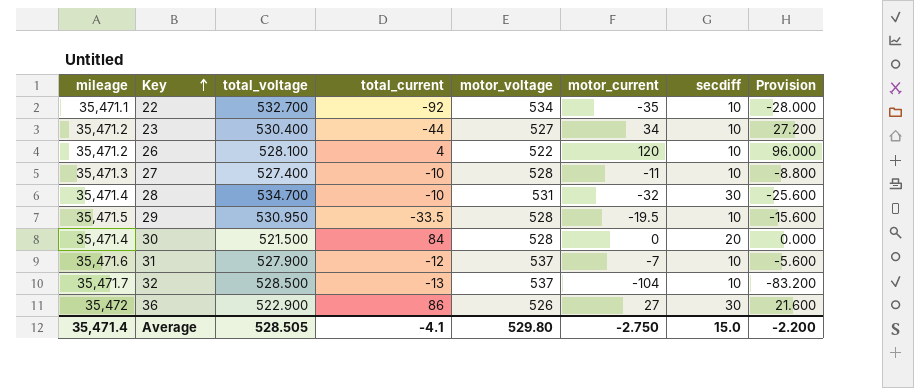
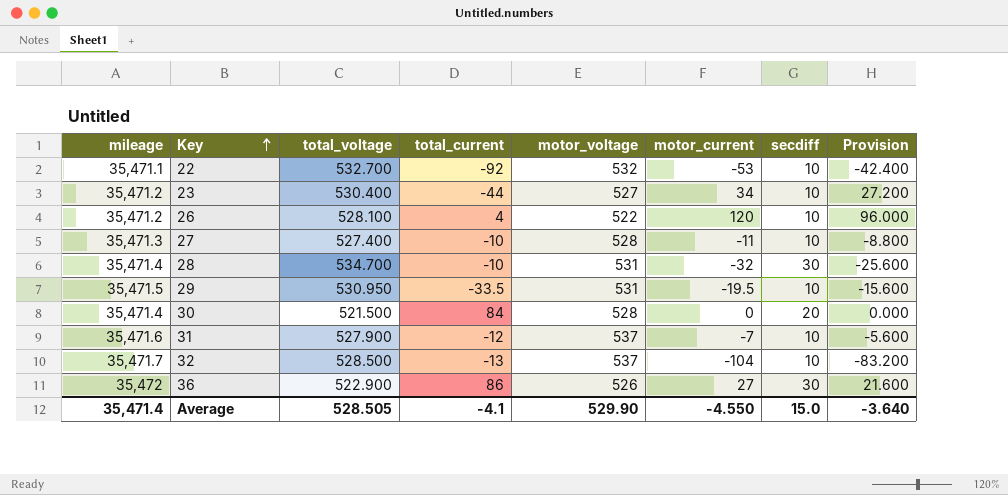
22 | motor_voltage: 534 -> 532
22 | motor_current: -35 -> -53
22 | Provision: -28.000 -> -42.400
29 | motor_voltage: 528 -> 531
Average | motor_voltage: 529.80 -> 529.90
Average | motor_current: -2.750 -> -4.550
Average | Provision: -2.200 -> -3.640

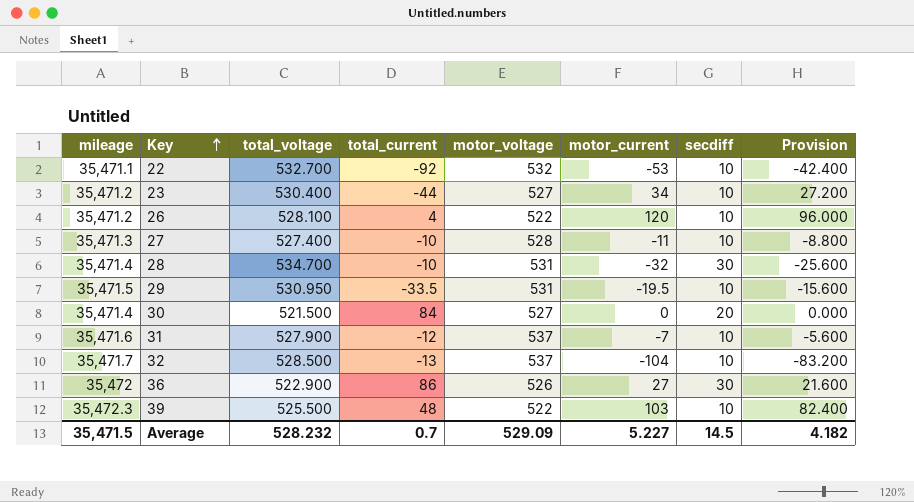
30 | motor_voltage: 528 -> 527
row 39: none -> 35,472.3 | 525.500 | 48 | 522 | 103 | 10 | 82.400
Average | mileage: 35,471.4 -> 35,471.5
Average | total_voltage: 528.505 -> 528.232
Average | total_current: -4.1 -> 0.7
Average | motor_voltage: 529.90 -> 529.09
Average | motor_current: -4.550 -> 5.227
Average | secdiff: 15.0 -> 14.5
Average | Provision: -3.640 -> 4.182

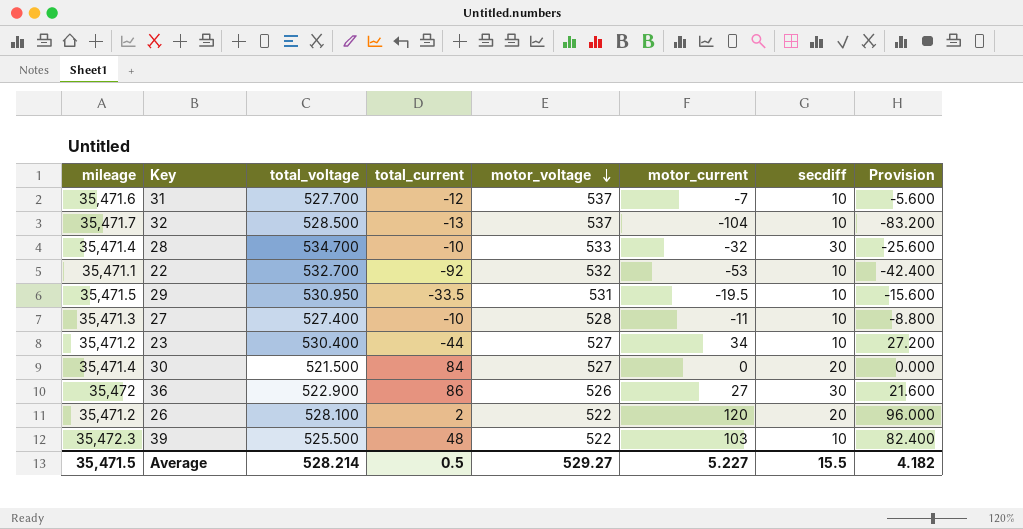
row order: Key ascending -> motor_voltage descending
31 | total_voltage: 527.900 -> 527.700
28 | motor_voltage: 531 -> 533
26 | total_current: 4 -> 2
26 | secdiff: 10 -> 20
Average | total_voltage: 528.232 -> 528.214
Average | total_current: 0.7 -> 0.5
Average | motor_voltage: 529.09 -> 529.27
Average | secdiff: 14.5 -> 15.5

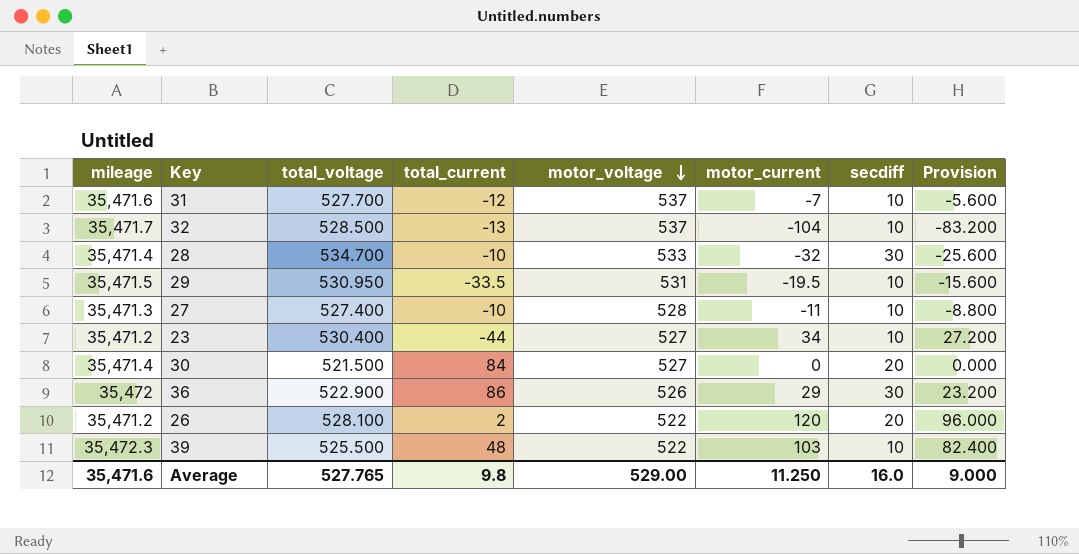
row 22: 35,471.1 | 532.700 | -92 | 532 | -53 | 10 | -42.400 -> none
36 | motor_current: 27 -> 29
36 | Provision: 21.600 -> 23.200
Average | mileage: 35,471.5 -> 35,471.6
Average | total_voltage: 528.214 -> 527.765
Average | total_current: 0.5 -> 9.8
Average | motor_voltage: 529.27 -> 529.00
Average | motor_current: 5.227 -> 11.250
Average | secdiff: 15.5 -> 16.0
Average | Provision: 4.182 -> 9.000

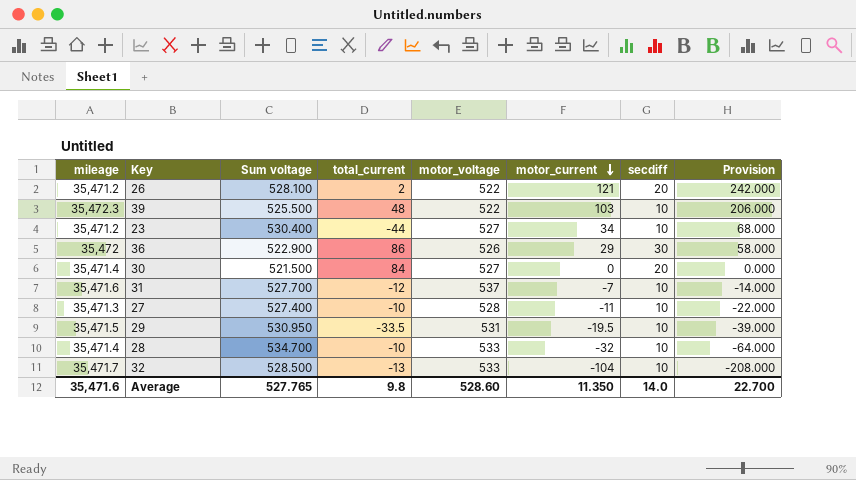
row order: motor_voltage descending -> motor_current descending
column name: total_voltage -> Sum voltage
column Provision | formula: [motor_current] * 0.8 -> [motor_current] * 2
26 | motor_current: 120 -> 121
28 | secdiff: 30 -> 10
32 | motor_voltage: 537 -> 533
Average | motor_voltage: 529.00 -> 528.60
Average | motor_current: 11.250 -> 11.350
Average | secdiff: 16.0 -> 14.0
Average | Provision: 9.000 -> 22.700

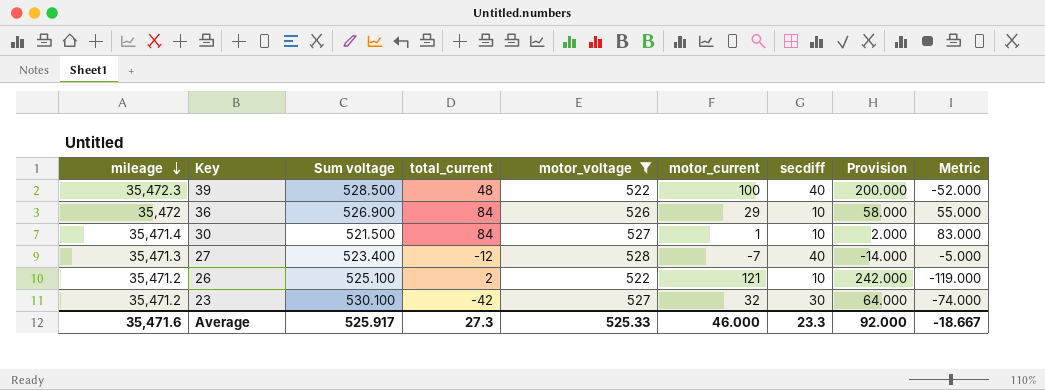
filter: none -> motor_voltage <= 528
row order: motor_current descending -> mileage descending
column Metric | formula: none -> [total_current] - [motor_current]
39 | Sum voltage: 525.500 -> 528.500
39 | motor_current: 103 -> 100
39 | secdiff: 10 -> 40
39 | Provision: 206.000 -> 200.000
36 | Sum voltage: 522.900 -> 526.900
36 | total_current: 86 -> 84
36 | secdiff: 30 -> 10
30 | motor_current: 0 -> 1
30 | secdiff: 20 -> 10
30 | Provision: 0.000 -> 2.000
27 | Sum voltage: 527.400 -> 523.400
27 | total_current: -10 -> -12
27 | motor_current: -11 -> -7
27 | secdiff: 10 -> 40
27 | Provision: -22.000 -> -14.000
26 | Sum voltage: 528.100 -> 525.100
26 | secdiff: 20 -> 10
23 | Sum voltage: 530.400 -> 530.100
23 | total_current: -44 -> -42
23 | motor_current: 34 -> 32
23 | secdiff: 10 -> 30
23 | Provision: 68.000 -> 64.000
Average | Sum voltage: 527.765 -> 525.917
Average | total_current: 9.8 -> 27.3
Average | motor_voltage: 528.60 -> 525.33
Average | motor_current: 11.350 -> 46.000
Average | secdiff: 14.0 -> 23.3
Average | Provision: 22.700 -> 92.000

